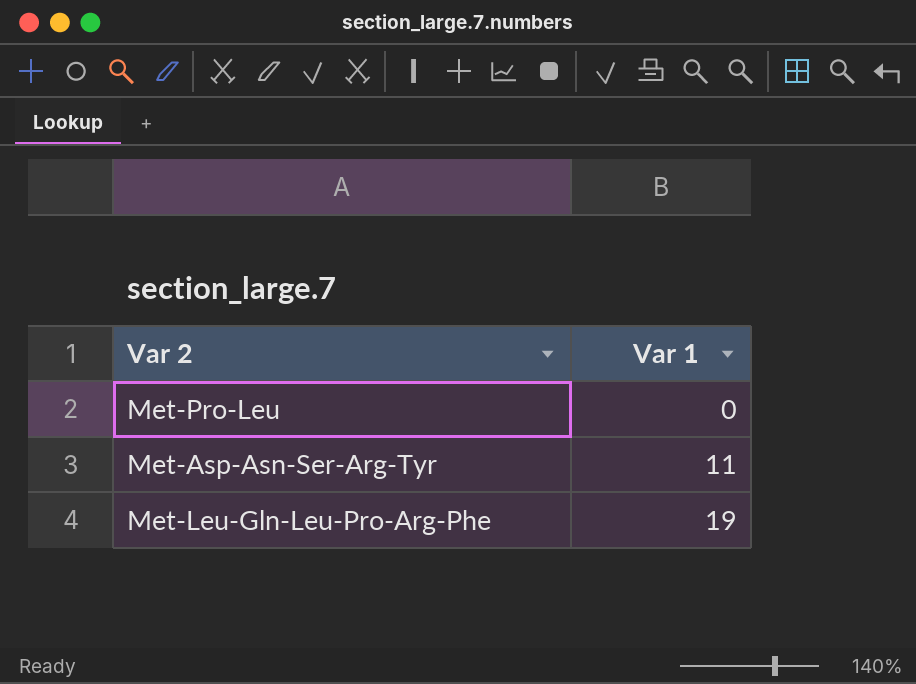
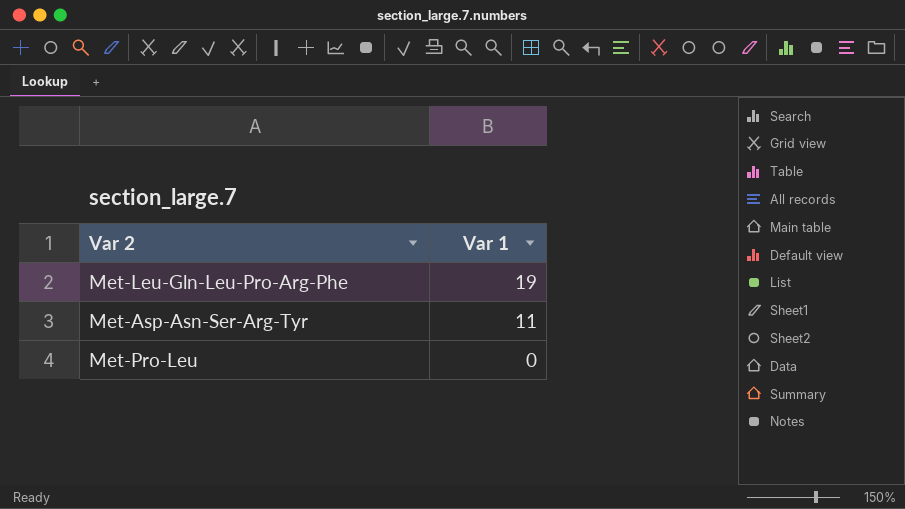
row order: Var 1 ascending -> Var 1 descending

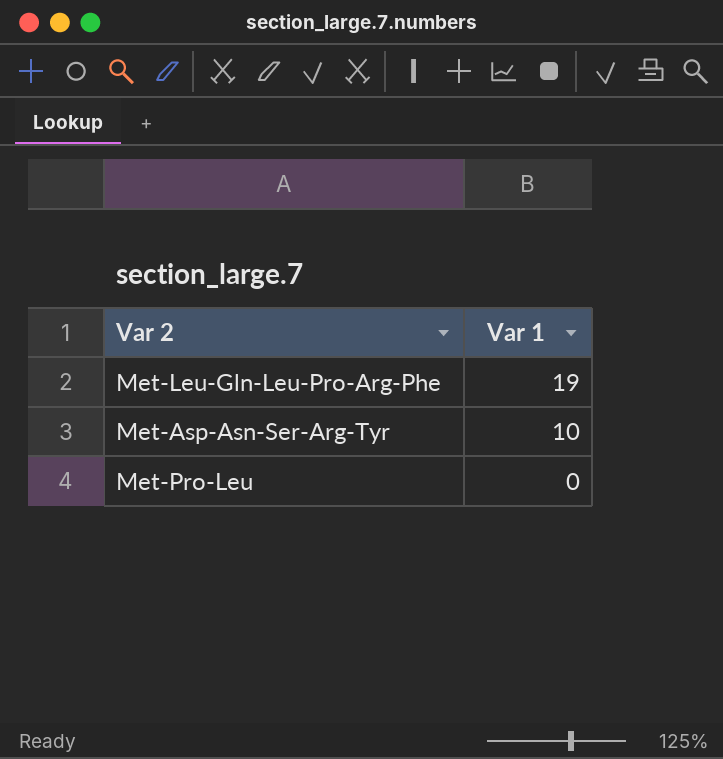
Met-Asp-Asn-Ser-Arg-Tyr | Var 1: 11 -> 10

